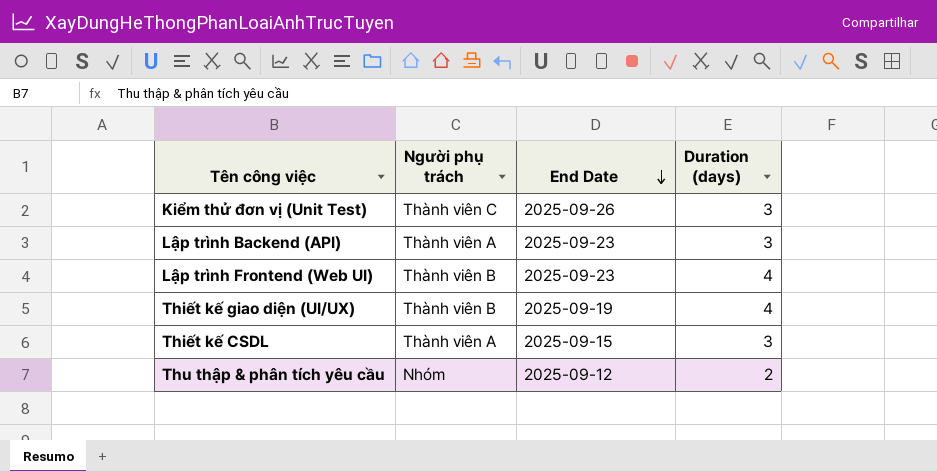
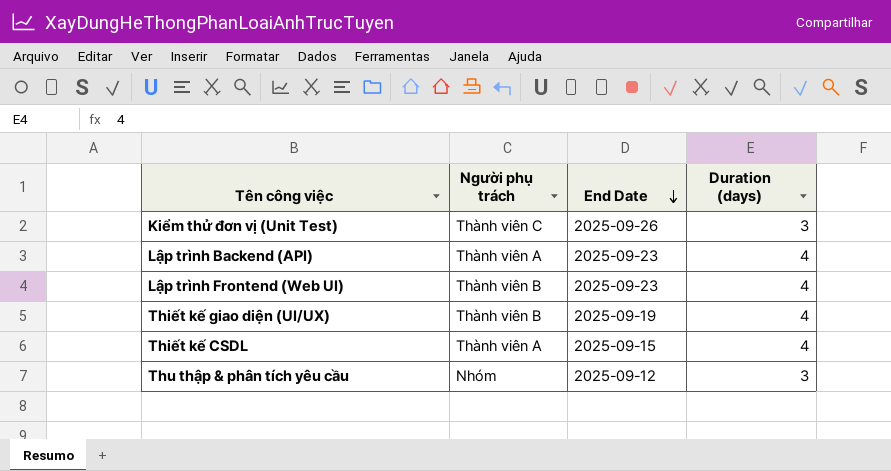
Lập trình Backend (API) | Duration (days): 3 -> 4
Thiết kế CSDL | Duration (days): 3 -> 4
Thu thập & phân tích yêu cầu | Duration (days): 2 -> 3

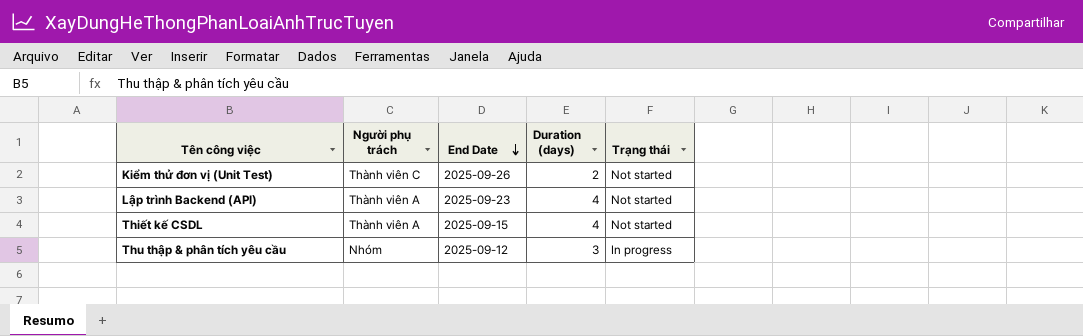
column Trạng thái | position: none -> 5
row Lập trình Frontend (Web UI): Thành viên B | 2025-09-23 | 4 -> none
row Thiết kế giao diện (UI/UX): Thành viên B | 2025-09-19 | 4 -> none
Kiểm thử đơn vị (Unit Test) | Duration (days): 3 -> 2

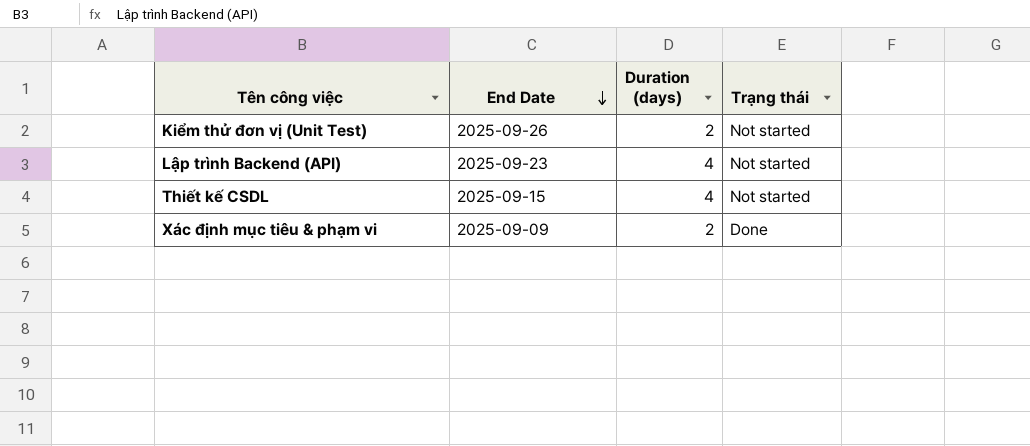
column Người phụ trách | position: 2 -> none
row Thu thập & phân tích yêu cầu: Nhóm | 2025-09-12 | 3 | In progress -> none
row Xác định mục tiêu & phạm vi: none -> 2025-09-09 | 2 | Done

